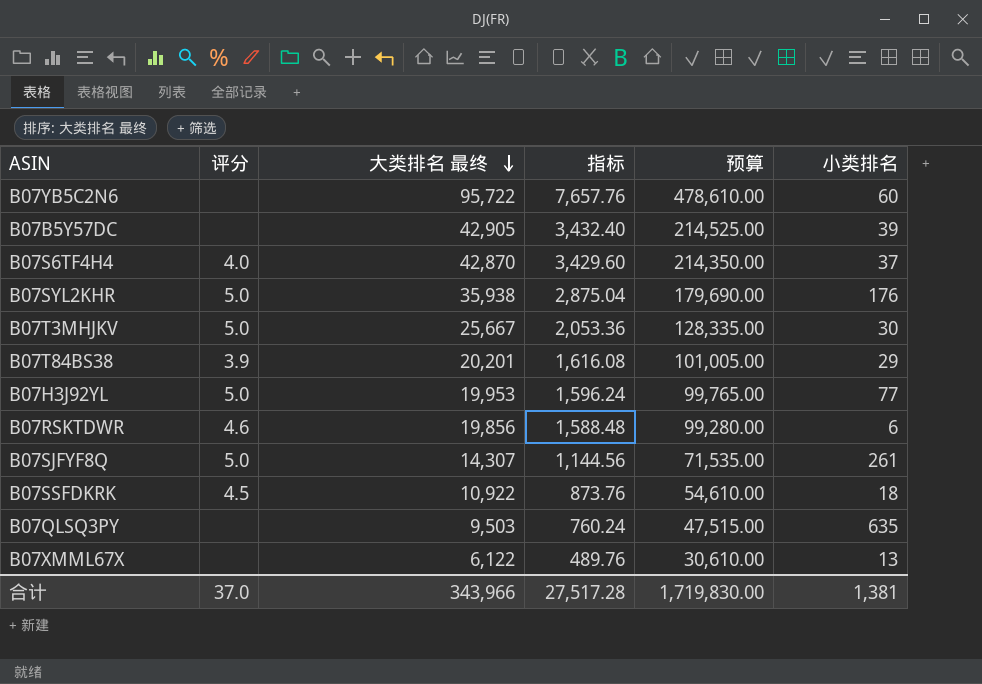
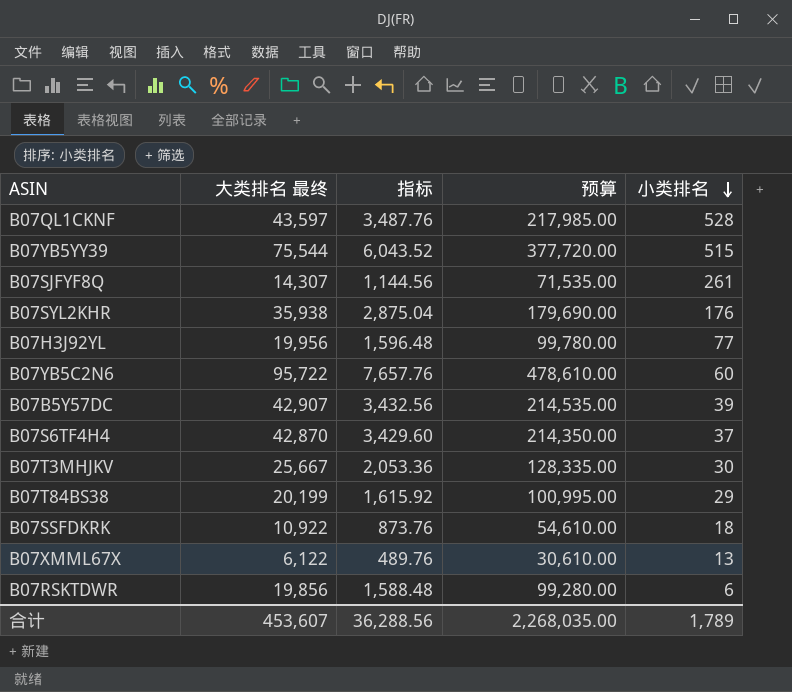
row order: 大类排名 最终 descending -> 小类排名 descending
column 评分 | position: 2 -> none
row B07QLSQ3PY: none | 9,503 | 760.24 | 47,515.00 | 635 -> none
row B07QL1CKNF: none -> 43,597 | 3,487.76 | 217,985.00 | 528
row B07YB5YY39: none -> 75,544 | 6,043.52 | 377,720.00 | 515
B07H3J92YL | 大类排名 最终: 19,953 -> 19,956
B07H3J92YL | 指标: 1,596.24 -> 1,596.48
B07H3J92YL | 预算: 99,765.00 -> 99,780.00
B07B5Y57DC | 大类排名 最终: 42,905 -> 42,907
B07B5Y57DC | 指标: 3,432.40 -> 3,432.56
B07B5Y57DC | 预算: 214,525.00 -> 214,535.00
B07T84BS38 | 大类排名 最终: 20,201 -> 20,199
B07T84BS38 | 指标: 1,616.08 -> 1,615.92
B07T84BS38 | 预算: 101,005.00 -> 100,995.00
合计 | 大类排名 最终: 343,966 -> 453,607
合计 | 指标: 27,517.28 -> 36,288.56
合计 | 预算: 1,719,830.00 -> 2,268,035.00
合计 | 小类排名: 1,381 -> 1,789

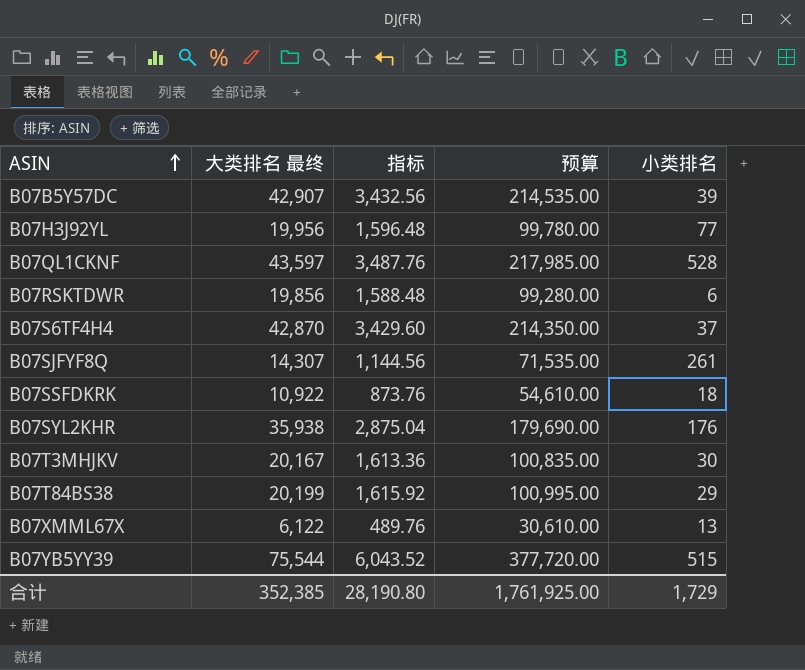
row order: 小类排名 descending -> ASIN ascending
row B07YB5C2N6: 95,722 | 7,657.76 | 478,610.00 | 60 -> none
B07T3MHJKV | 大类排名 最终: 25,667 -> 20,167
B07T3MHJKV | 指标: 2,053.36 -> 1,613.36
B07T3MHJKV | 预算: 128,335.00 -> 100,835.00
合计 | 大类排名 最终: 453,607 -> 352,385
合计 | 指标: 36,288.56 -> 28,190.80
合计 | 预算: 2,268,035.00 -> 1,761,925.00
合计 | 小类排名: 1,789 -> 1,729

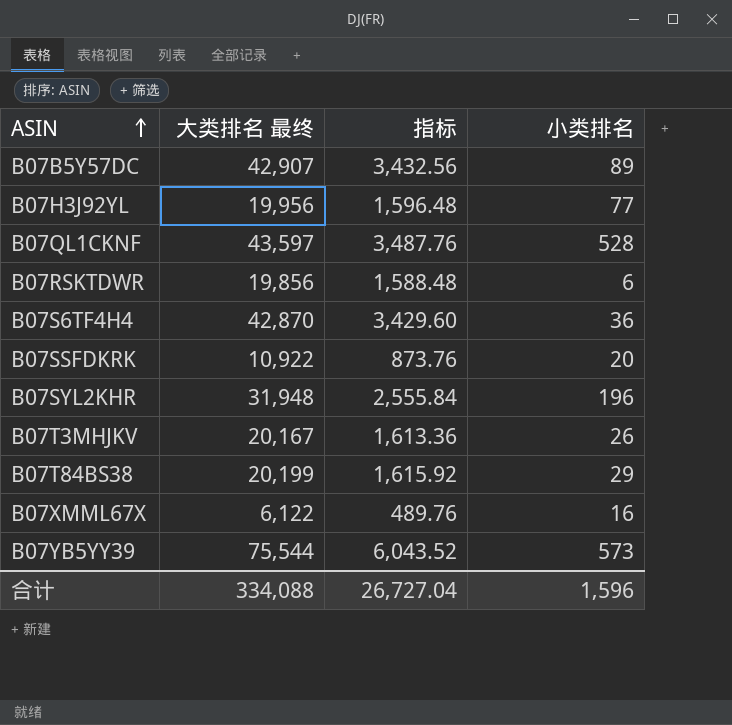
column 预算 | formula: [大类排名 最终] * 5 -> none
row B07SJFYF8Q: 14,307 | 1,144.56 | 71,535.00 | 261 -> none
B07B5Y57DC | 小类排名: 39 -> 89
B07S6TF4H4 | 小类排名: 37 -> 36
B07SSFDKRK | 小类排名: 18 -> 20
B07SYL2KHR | 大类排名 最终: 35,938 -> 31,948
B07SYL2KHR | 指标: 2,875.04 -> 2,555.84
B07SYL2KHR | 小类排名: 176 -> 196
B07T3MHJKV | 小类排名: 30 -> 26
B07XMML67X | 小类排名: 13 -> 16
B07YB5YY39 | 小类排名: 515 -> 573
合计 | 大类排名 最终: 352,385 -> 334,088
合计 | 指标: 28,190.80 -> 26,727.04
合计 | 小类排名: 1,729 -> 1,596

